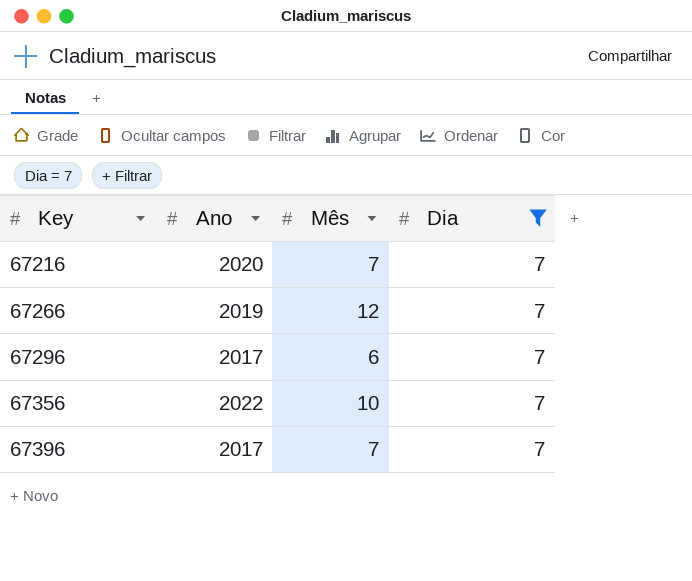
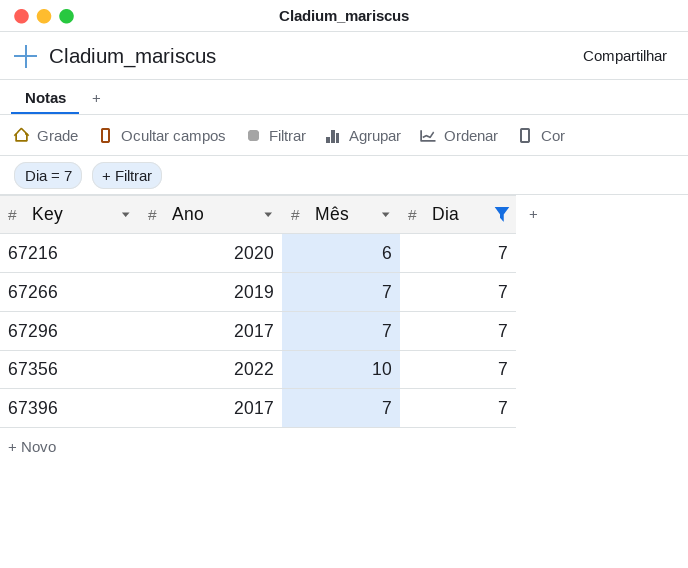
67216 | Mês: 7 -> 6
67266 | Mês: 12 -> 7
67296 | Mês: 6 -> 7

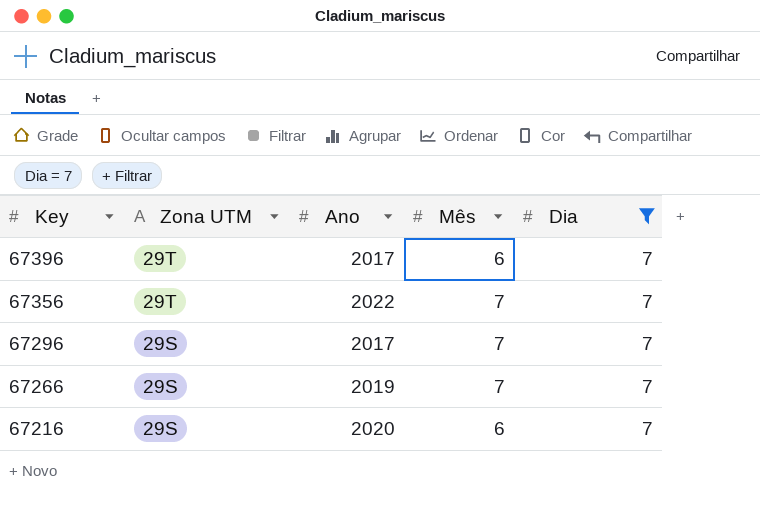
row order: Key ascending -> Key descending
column Zona UTM | position: none -> 2
67396 | Mês: 7 -> 6
67356 | Mês: 10 -> 7

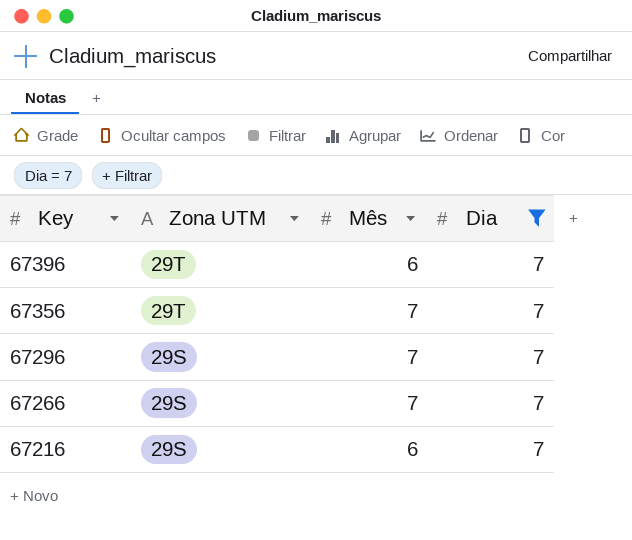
column Ano | position: 3 -> none

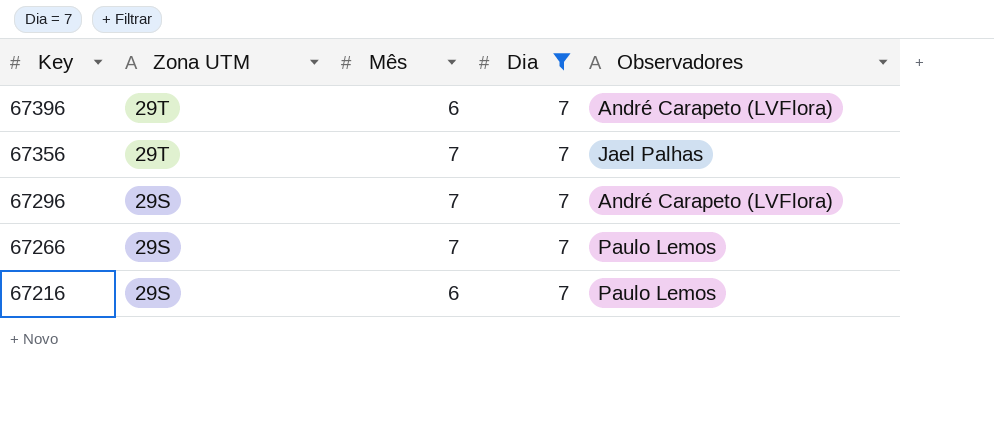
column Observadores | position: none -> 5

